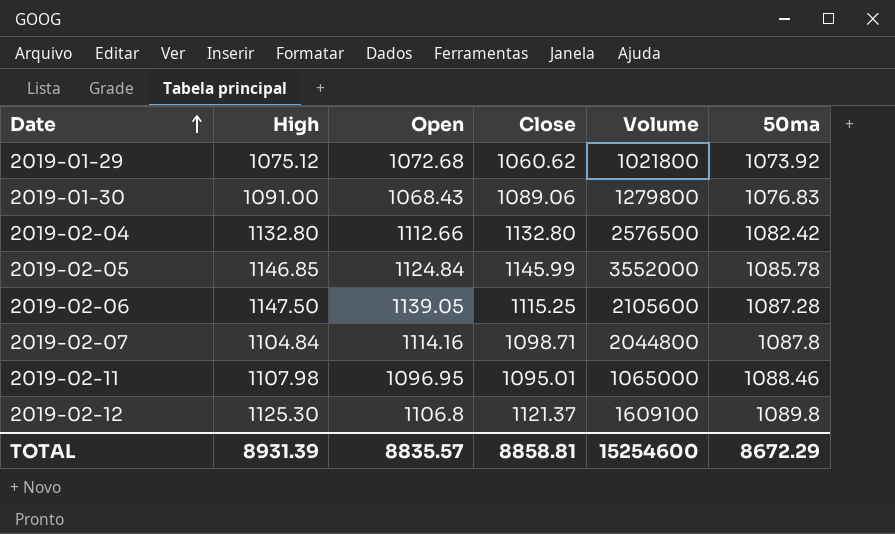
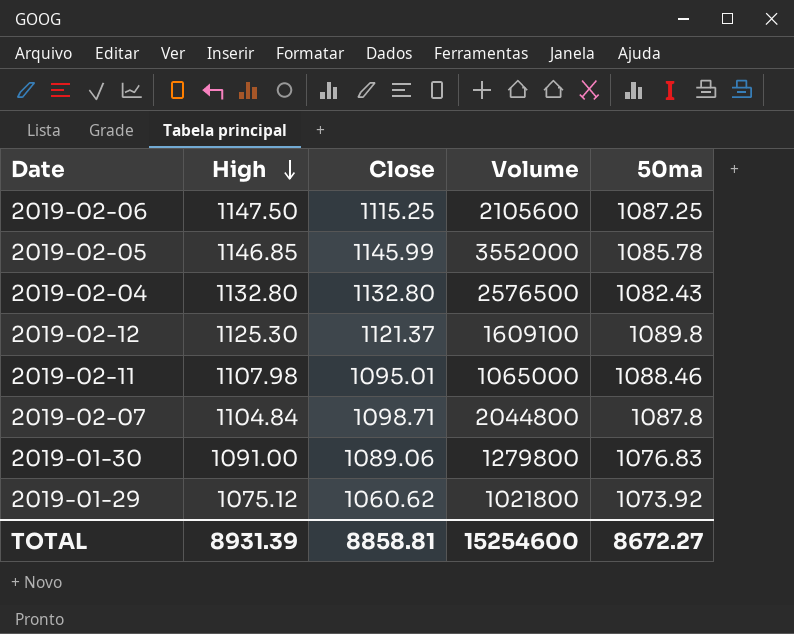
row order: Date ascending -> High descending
column Open | position: 3 -> none
2019-02-06 | 50ma: 1087.28 -> 1087.25
2019-02-04 | 50ma: 1082.42 -> 1082.43
TOTAL | 50ma: 8672.29 -> 8672.27

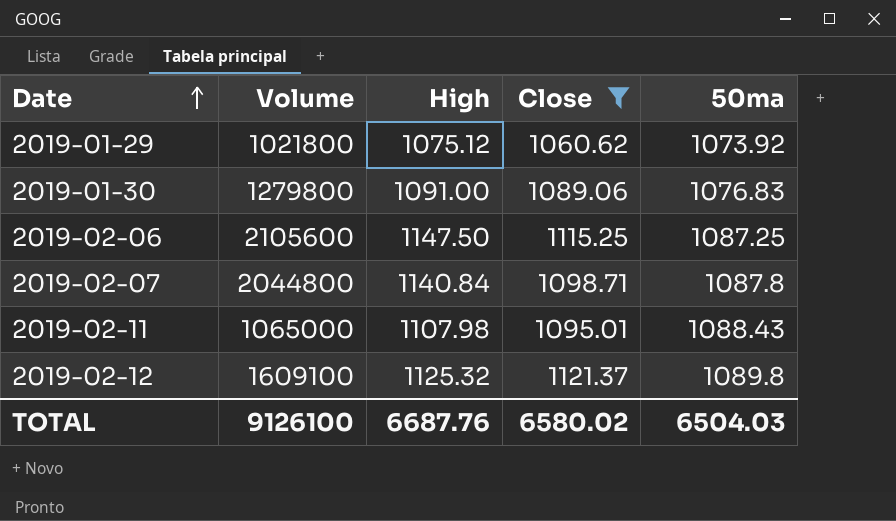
filter: none -> Close <= 1121.37
row order: High descending -> Date ascending
column Volume | position: 4 -> 2
2019-02-07 | High: 1104.84 -> 1140.84
2019-02-11 | 50ma: 1088.46 -> 1088.43
2019-02-12 | High: 1125.30 -> 1125.32
TOTAL | Volume: 15254600 -> 9126100
TOTAL | High: 8931.39 -> 6687.76
TOTAL | Close: 8858.81 -> 6580.02
TOTAL | 50ma: 8672.27 -> 6504.03

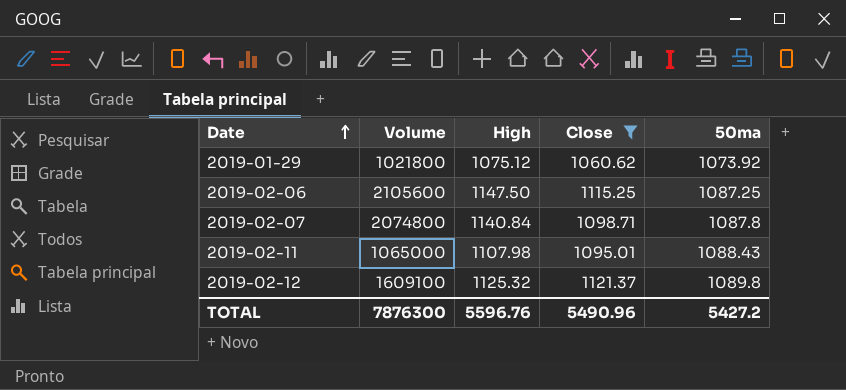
row 2019-01-30: 1279800 | 1091.00 | 1089.06 | 1076.83 -> none
2019-02-07 | Volume: 2044800 -> 2074800
TOTAL | Volume: 9126100 -> 7876300
TOTAL | High: 6687.76 -> 5596.76
TOTAL | Close: 6580.02 -> 5490.96
TOTAL | 50ma: 6504.03 -> 5427.2

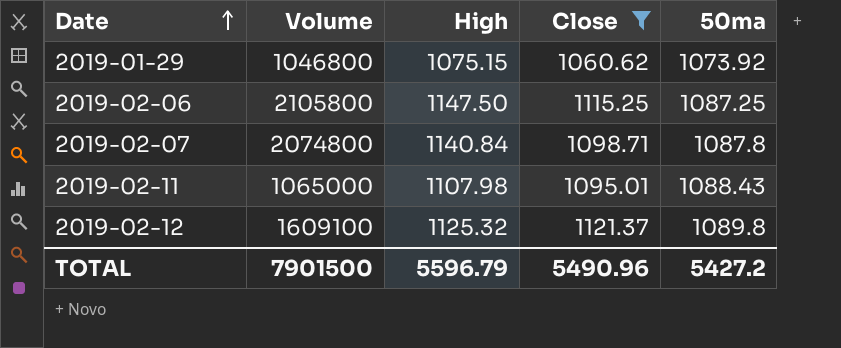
2019-01-29 | Volume: 1021800 -> 1046800
2019-01-29 | High: 1075.12 -> 1075.15
2019-02-06 | Volume: 2105600 -> 2105800
TOTAL | Volume: 7876300 -> 7901500
TOTAL | High: 5596.76 -> 5596.79

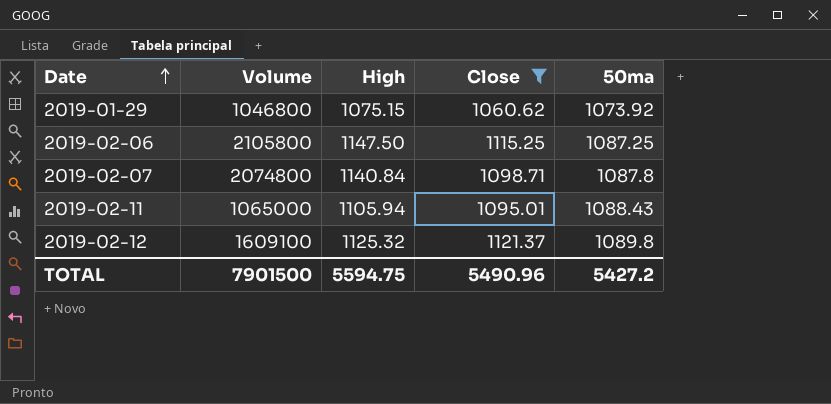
2019-02-11 | High: 1107.98 -> 1105.94
TOTAL | High: 5596.79 -> 5594.75

